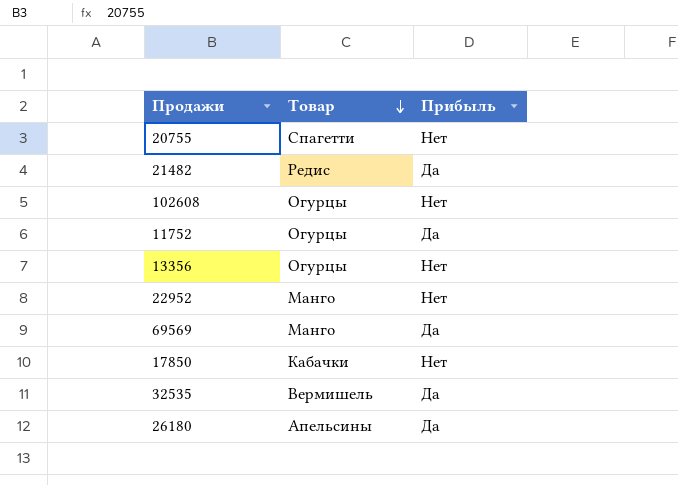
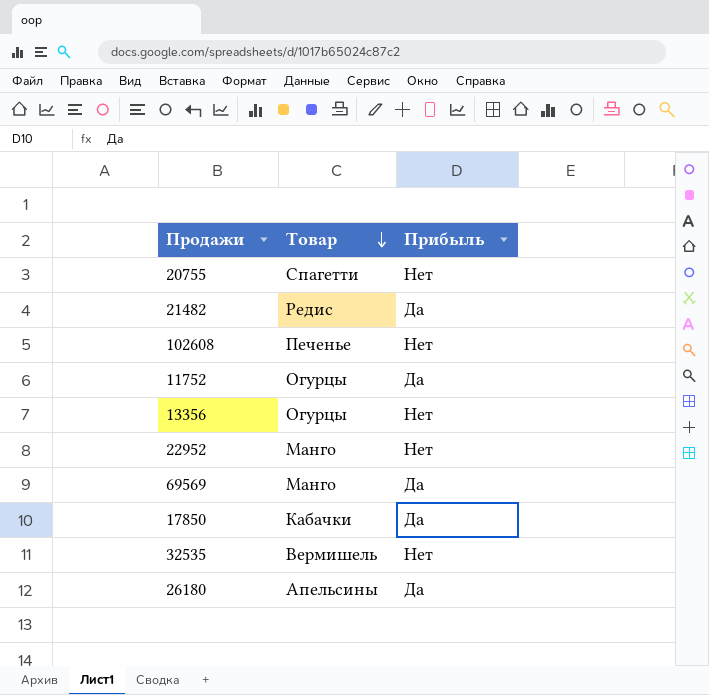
102608 | Товар: Огурцы -> Печенье
17850 | Прибыль: Нет -> Да
32535 | Прибыль: Да -> Нет

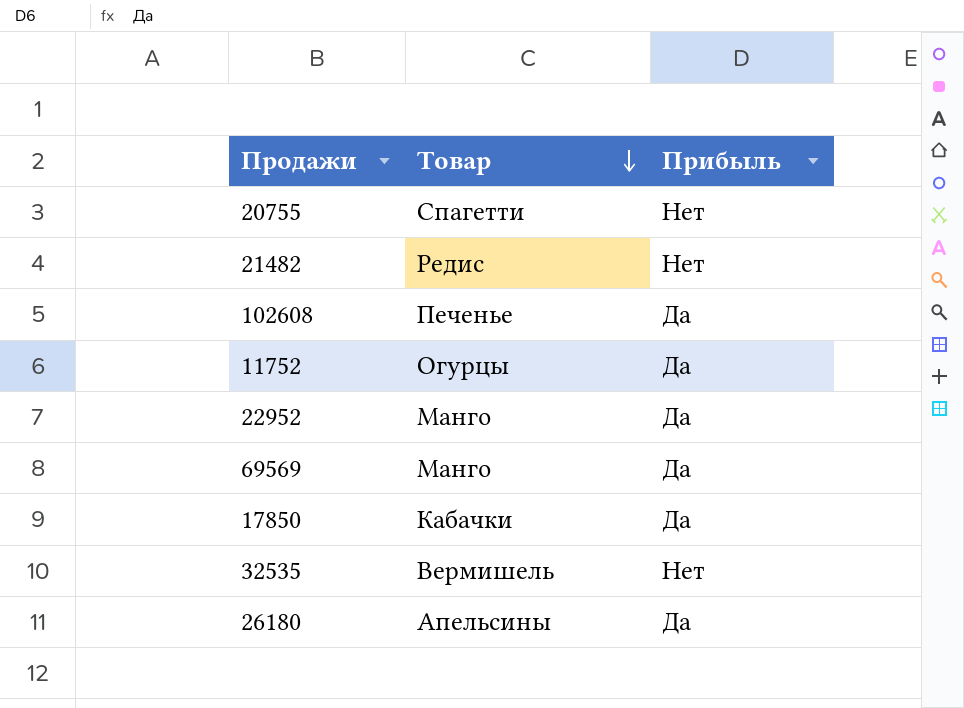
row 13356: Огурцы | Нет -> none
21482 | Прибыль: Да -> Нет
102608 | Прибыль: Нет -> Да
22952 | Прибыль: Нет -> Да

